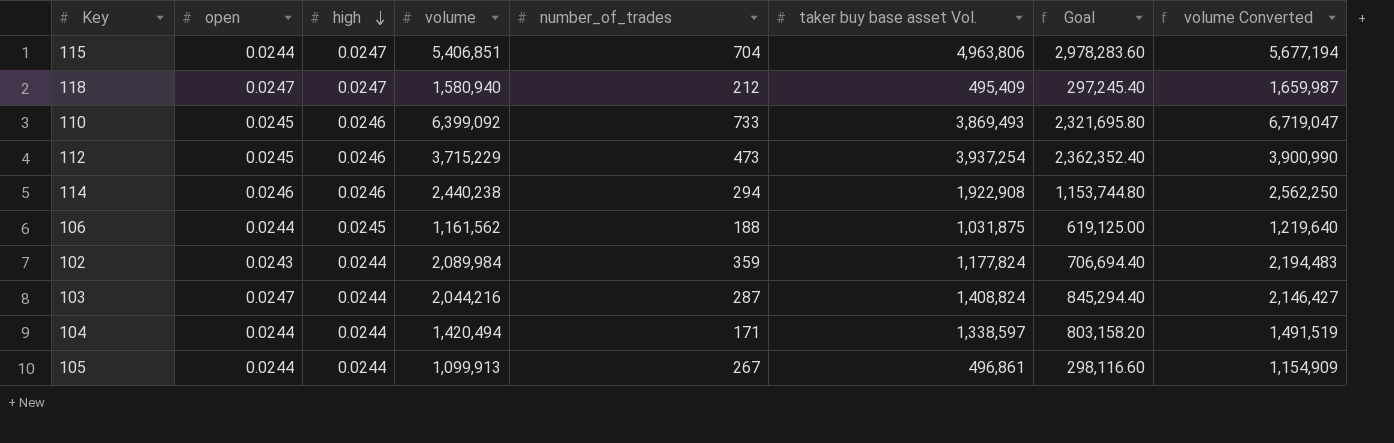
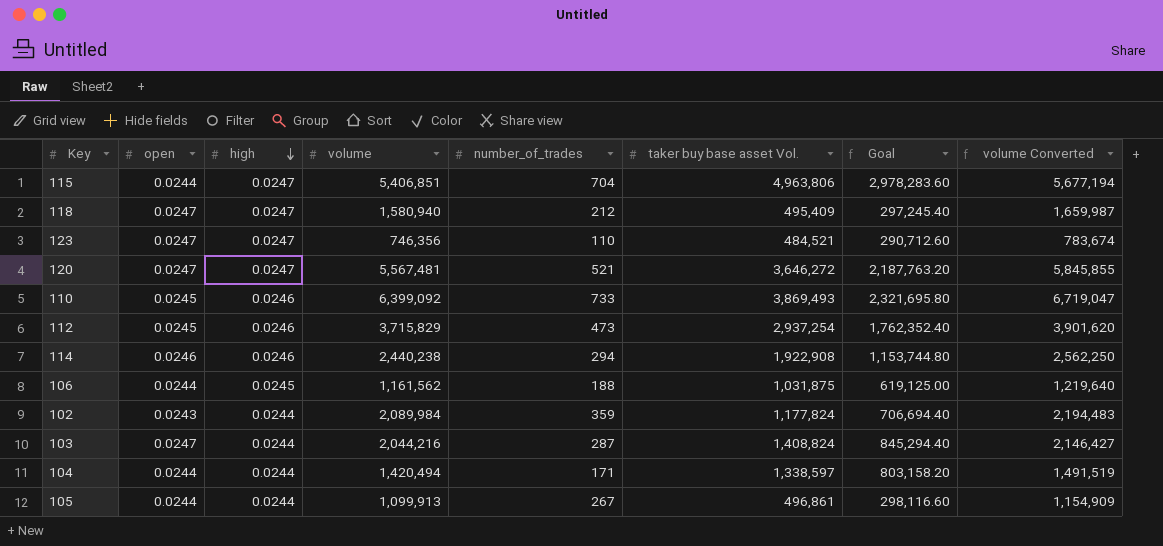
row 123: none -> 0.0247 | 0.0247 | 746,356 | 110 | 484,521 | 290,712.60 | 783,674
row 120: none -> 0.0247 | 0.0247 | 5,567,481 | 521 | 3,646,272 | 2,187,763.20 | 5,845,855
112 | volume: 3,715,229 -> 3,715,829
112 | taker buy base asset Vol.: 3,937,254 -> 2,937,254
112 | Goal: 2,362,352.40 -> 1,762,352.40
112 | volume Converted: 3,900,990 -> 3,901,620

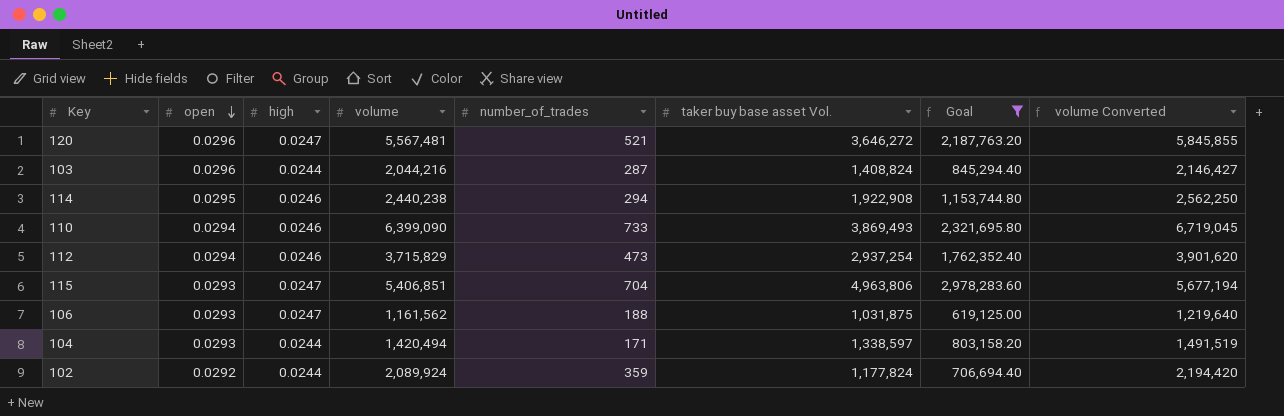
filter: none -> Goal >= 619,125.00
row order: high descending -> open descending
120 | open: 0.0247 -> 0.0296
103 | open: 0.0247 -> 0.0296
114 | open: 0.0246 -> 0.0295
110 | open: 0.0245 -> 0.0294
110 | volume: 6,399,092 -> 6,399,090
110 | volume Converted: 6,719,047 -> 6,719,045
112 | open: 0.0245 -> 0.0294
115 | open: 0.0244 -> 0.0293
106 | open: 0.0244 -> 0.0293
106 | high: 0.0245 -> 0.0247
104 | open: 0.0244 -> 0.0293
102 | open: 0.0243 -> 0.0292
102 | volume: 2,089,984 -> 2,089,924
102 | volume Converted: 2,194,483 -> 2,194,420

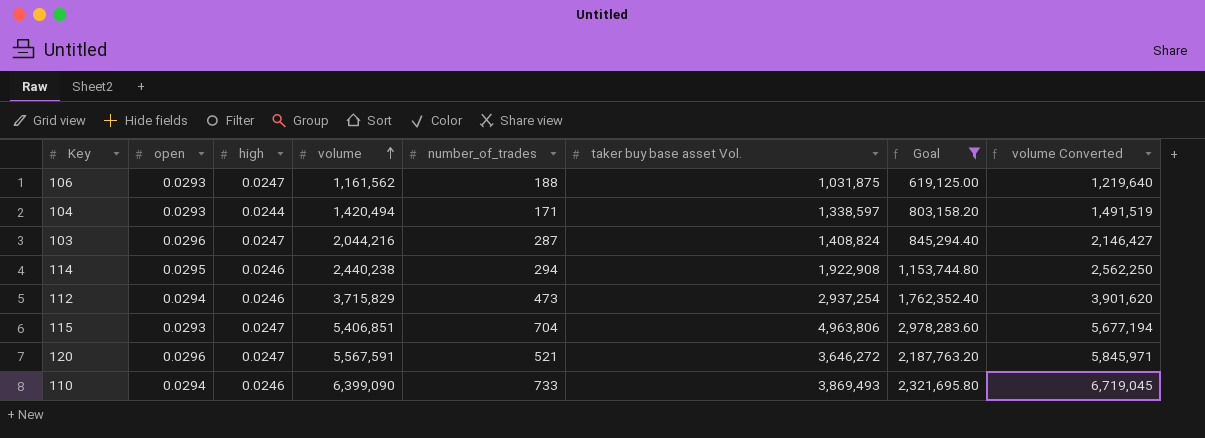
row order: open descending -> volume ascending
row 102: 0.0292 | 0.0244 | 2,089,924 | 359 | 1,177,824 | 706,694.40 | 2,194,420 -> none
103 | high: 0.0244 -> 0.0247
120 | volume: 5,567,481 -> 5,567,591
120 | volume Converted: 5,845,855 -> 5,845,971

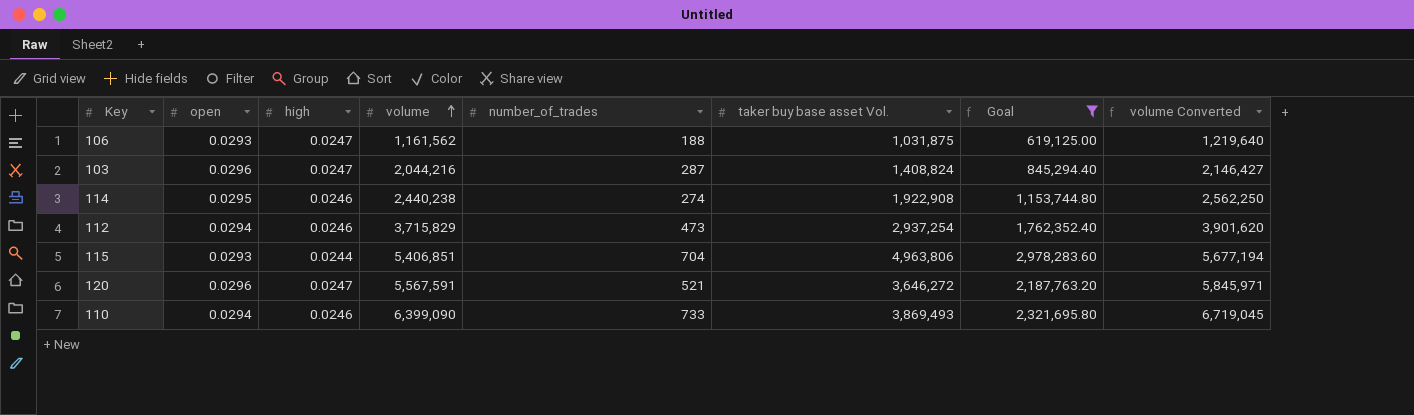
row 104: 0.0293 | 0.0244 | 1,420,494 | 171 | 1,338,597 | 803,158.20 | 1,491,519 -> none
114 | number_of_trades: 294 -> 274
115 | high: 0.0247 -> 0.0244

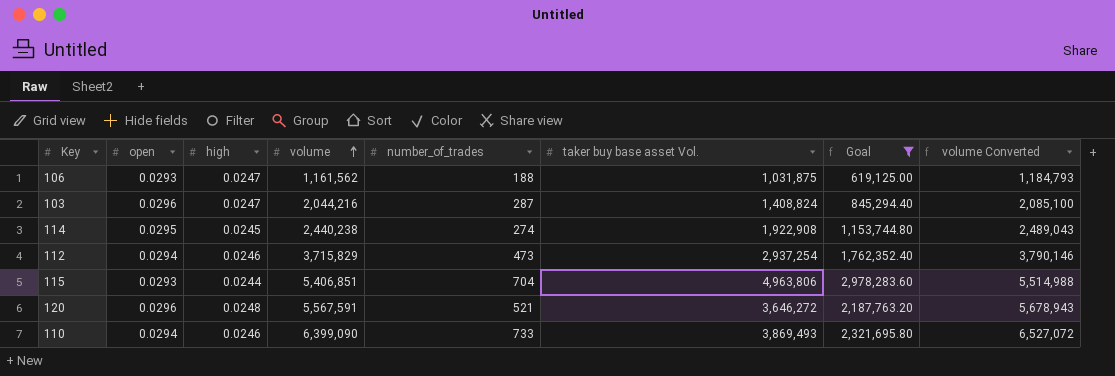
column volume Converted | formula: [volume] * 1.05 -> [volume] * 1.02
114 | high: 0.0246 -> 0.0245
120 | high: 0.0247 -> 0.0248

